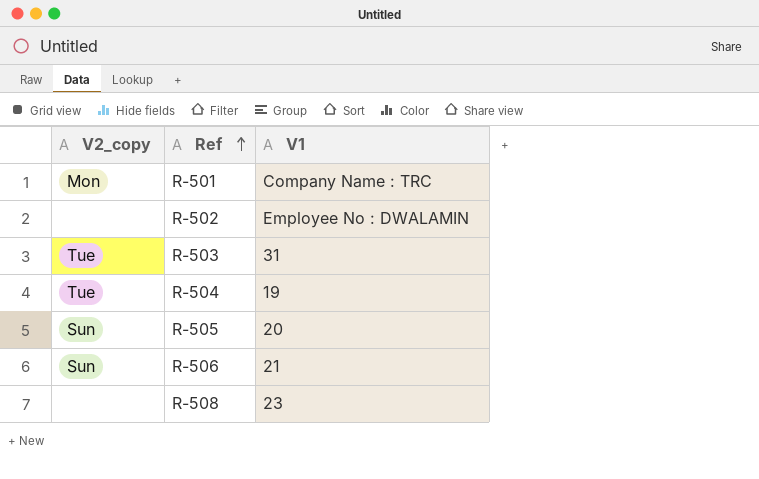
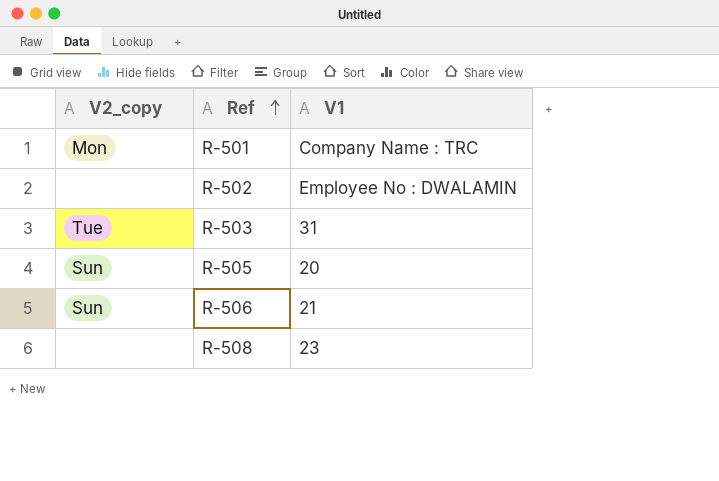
row R-504: Tue | 19 -> none

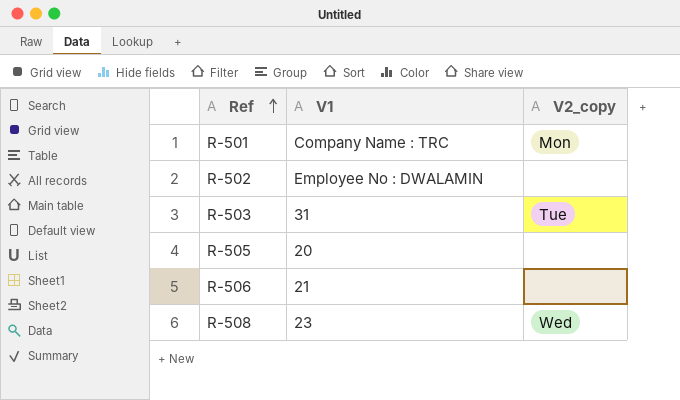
column V2_copy | position: 1 -> 3
R-505 | V2_copy: Sun -> none
R-506 | V2_copy: Sun -> none
R-508 | V2_copy: none -> Wed

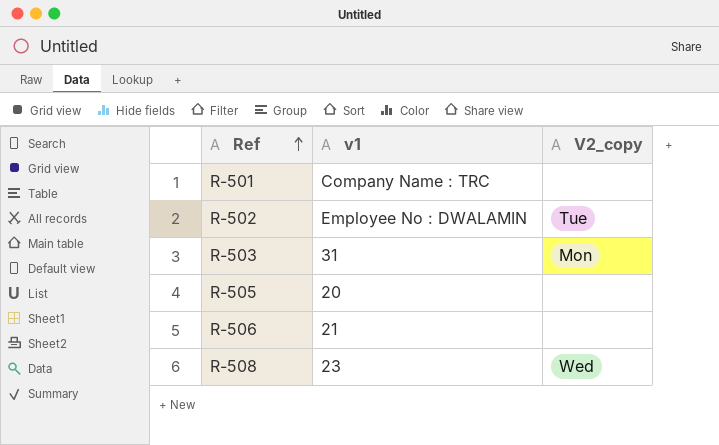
column name: V1 -> v1
R-501 | V2_copy: Mon -> none
R-502 | V2_copy: none -> Tue
R-503 | V2_copy: Tue -> Mon

